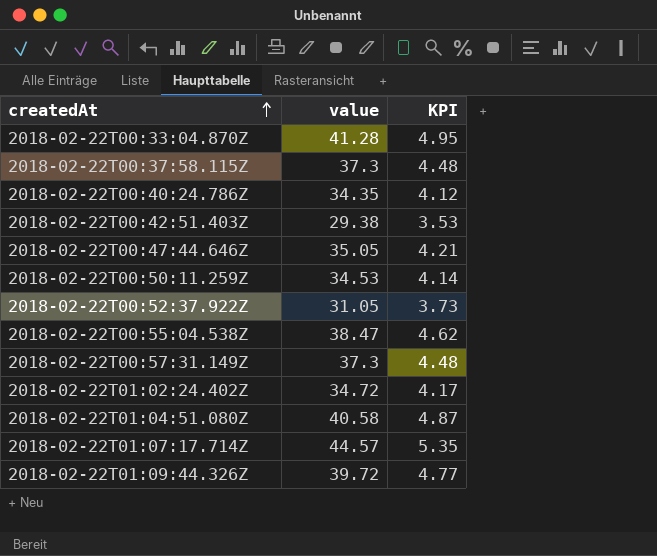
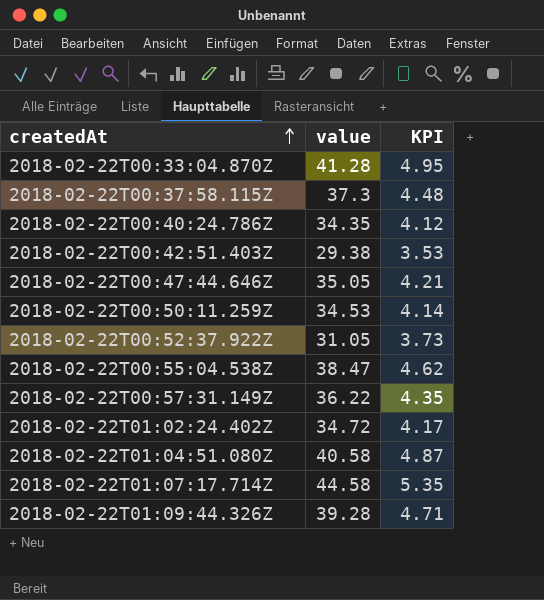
2018-02-22T00:57:31.149Z | value: 37.3 -> 36.22
2018-02-22T00:57:31.149Z | KPI: 4.48 -> 4.35
2018-02-22T01:07:17.714Z | value: 44.57 -> 44.58
2018-02-22T01:09:44.326Z | value: 39.72 -> 39.28
2018-02-22T01:09:44.326Z | KPI: 4.77 -> 4.71

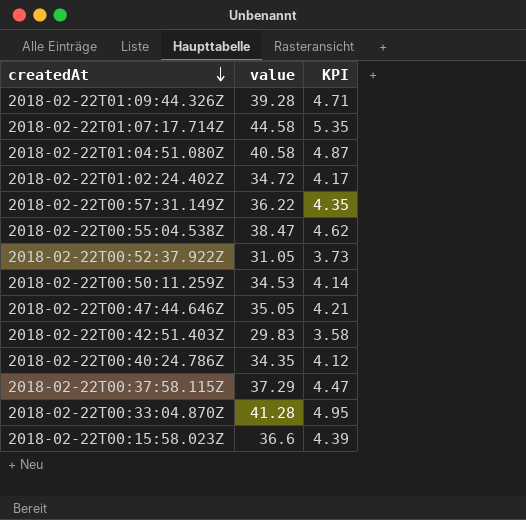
row order: createdAt ascending -> createdAt descending
2018-02-22T00:42:51.403Z | value: 29.38 -> 29.83
2018-02-22T00:42:51.403Z | KPI: 3.53 -> 3.58
2018-02-22T00:37:58.115Z | value: 37.3 -> 37.29
2018-02-22T00:37:58.115Z | KPI: 4.48 -> 4.47
row 2018-02-22T00:15:58.023Z: none -> 36.6 | 4.39

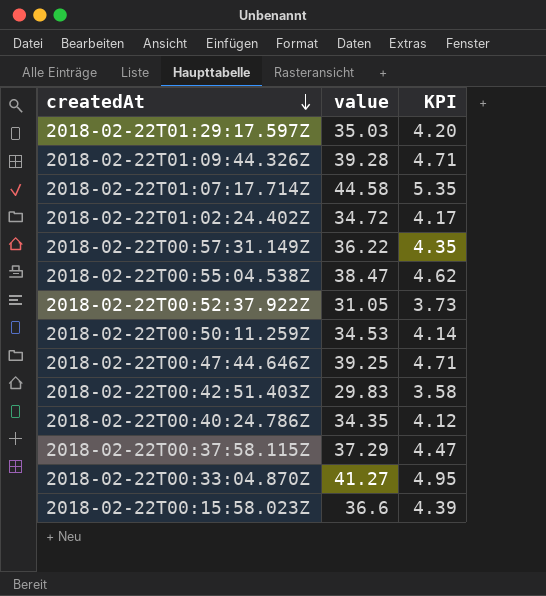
row 2018-02-22T01:04:51.080Z: 40.58 | 4.87 -> none
row 2018-02-22T01:29:17.597Z: none -> 35.03 | 4.20
2018-02-22T00:47:44.646Z | value: 35.05 -> 39.25
2018-02-22T00:47:44.646Z | KPI: 4.21 -> 4.71
2018-02-22T00:33:04.870Z | value: 41.28 -> 41.27

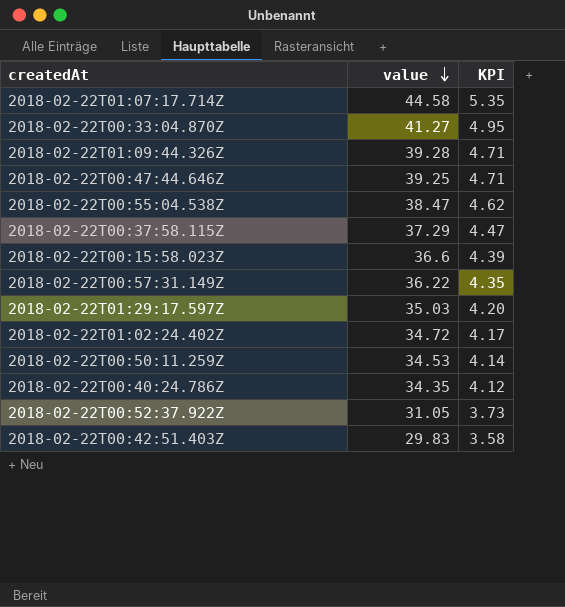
row order: createdAt descending -> value descending

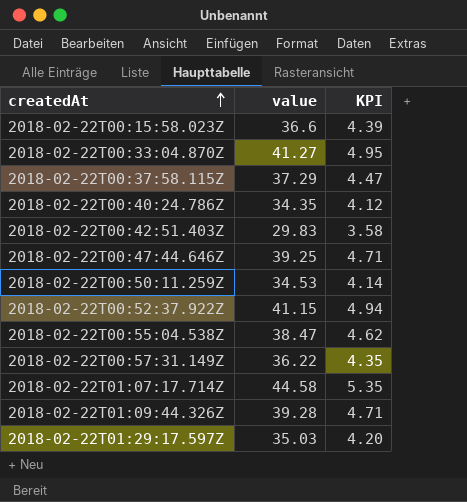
row order: value descending -> createdAt ascending
row 2018-02-22T01:02:24.402Z: 34.72 | 4.17 -> none
2018-02-22T00:52:37.922Z | value: 31.05 -> 41.15
2018-02-22T00:52:37.922Z | KPI: 3.73 -> 4.94

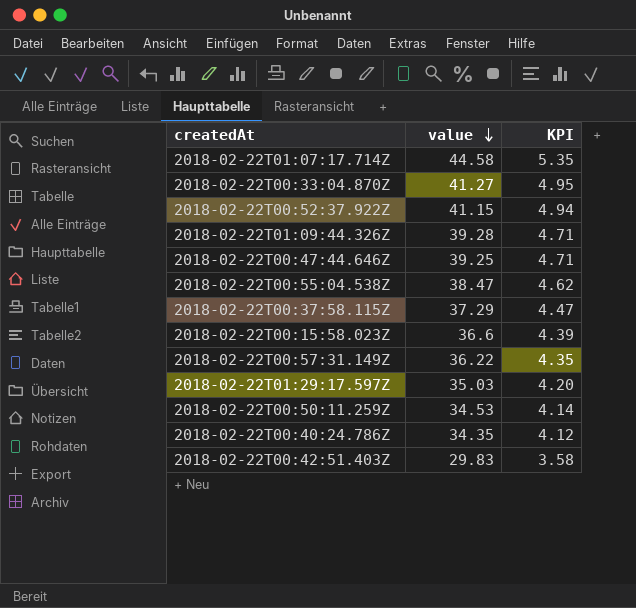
row order: createdAt ascending -> value descending

